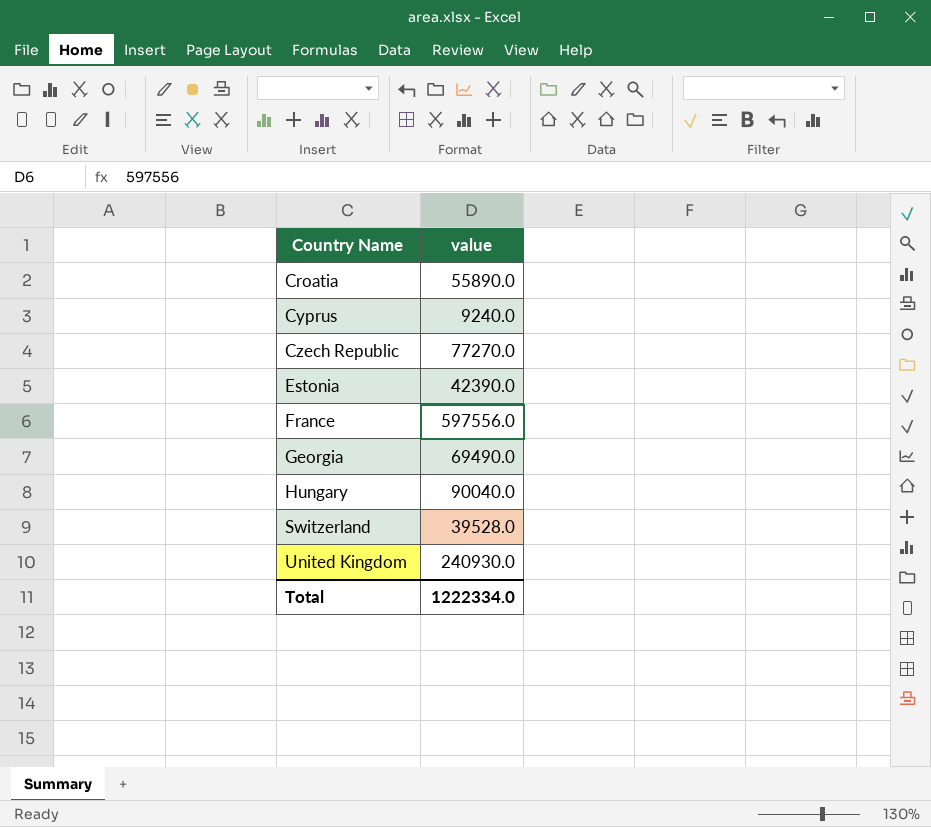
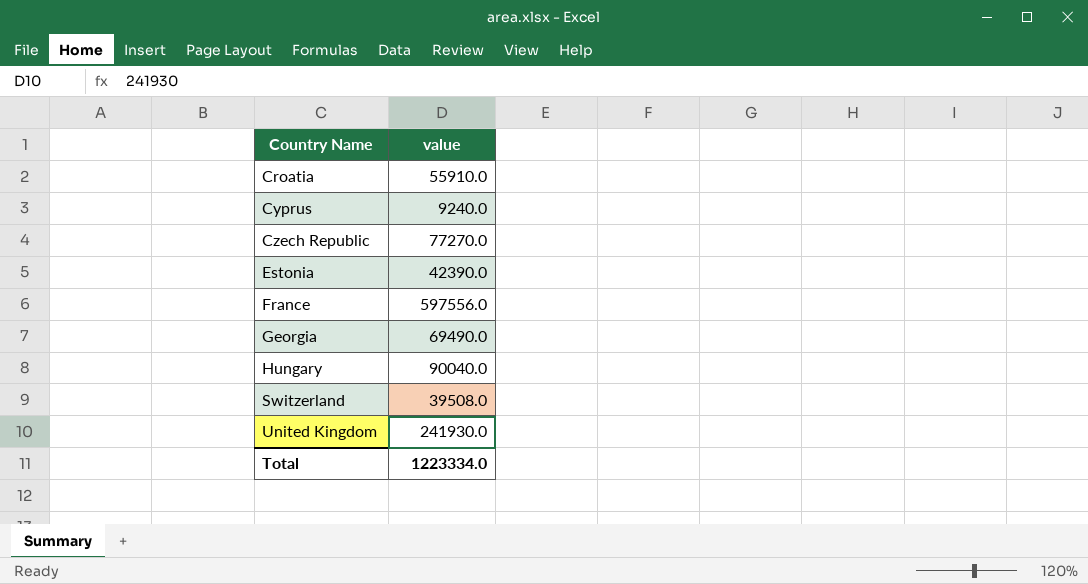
Croatia | value: 55890.0 -> 55910.0
Switzerland | value: 39528.0 -> 39508.0
United Kingdom | value: 240930.0 -> 241930.0
Total | value: 1222334.0 -> 1223334.0

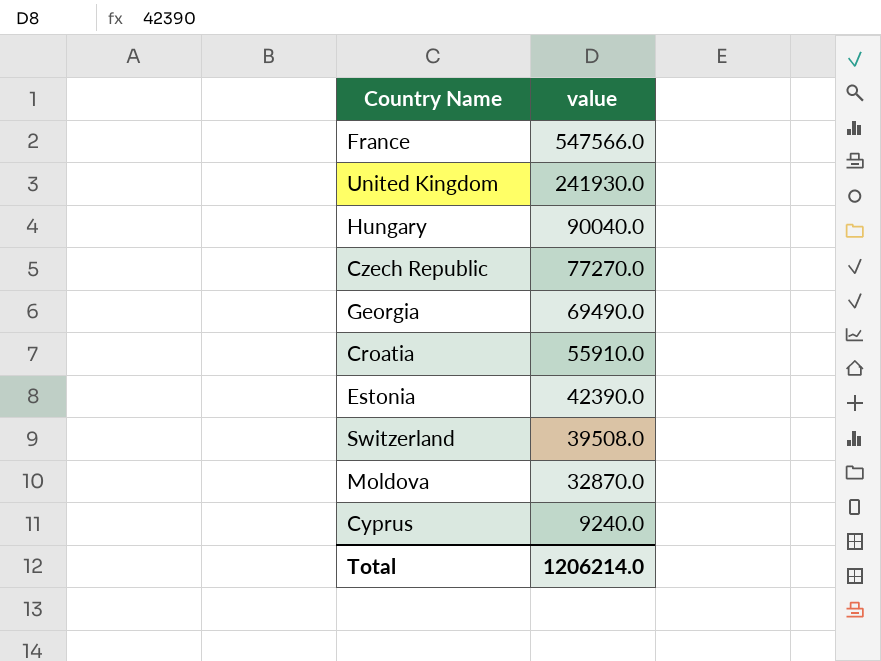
row order: Country Name ascending -> value descending
France | value: 597556.0 -> 547566.0
row Moldova: none -> 32870.0
Total | value: 1223334.0 -> 1206214.0

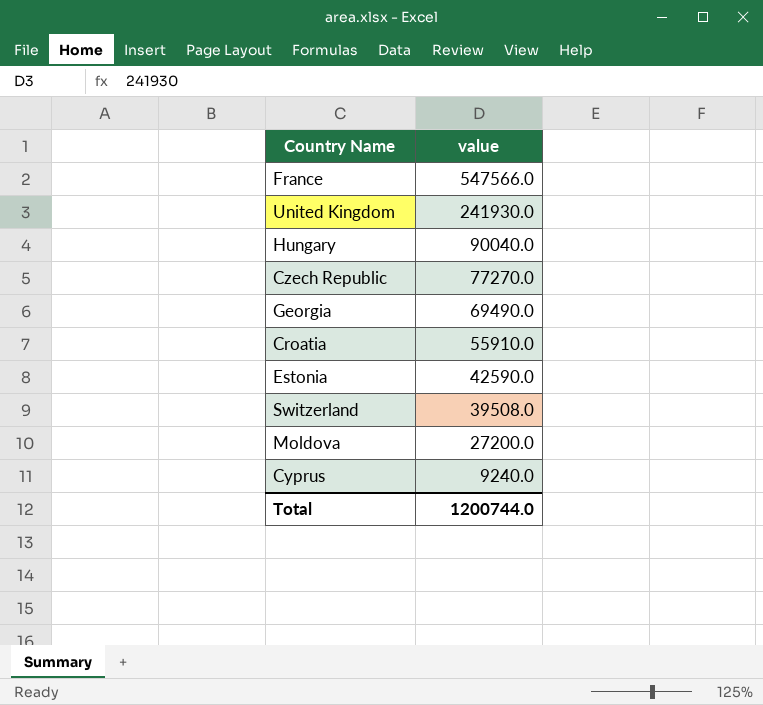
Estonia | value: 42390.0 -> 42590.0
Moldova | value: 32870.0 -> 27200.0
Total | value: 1206214.0 -> 1200744.0

